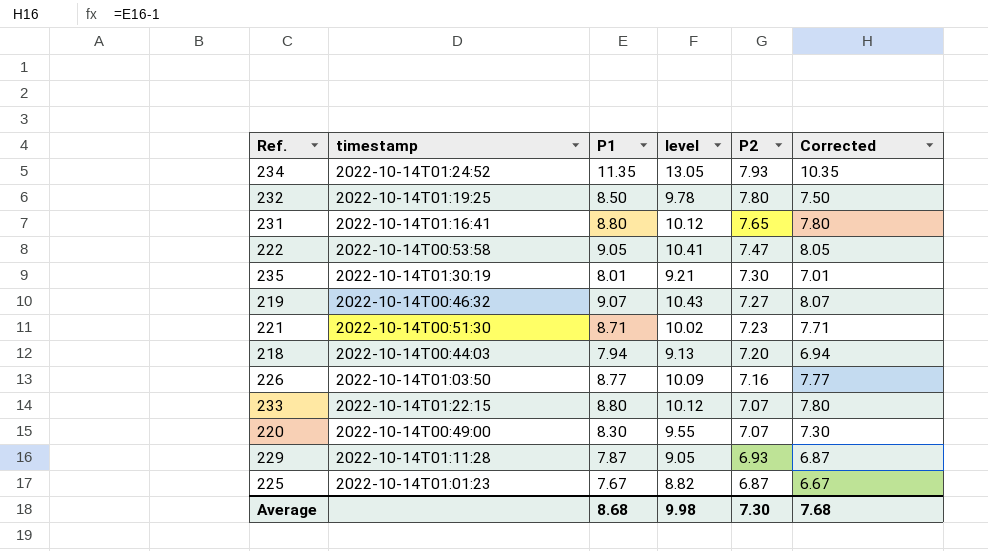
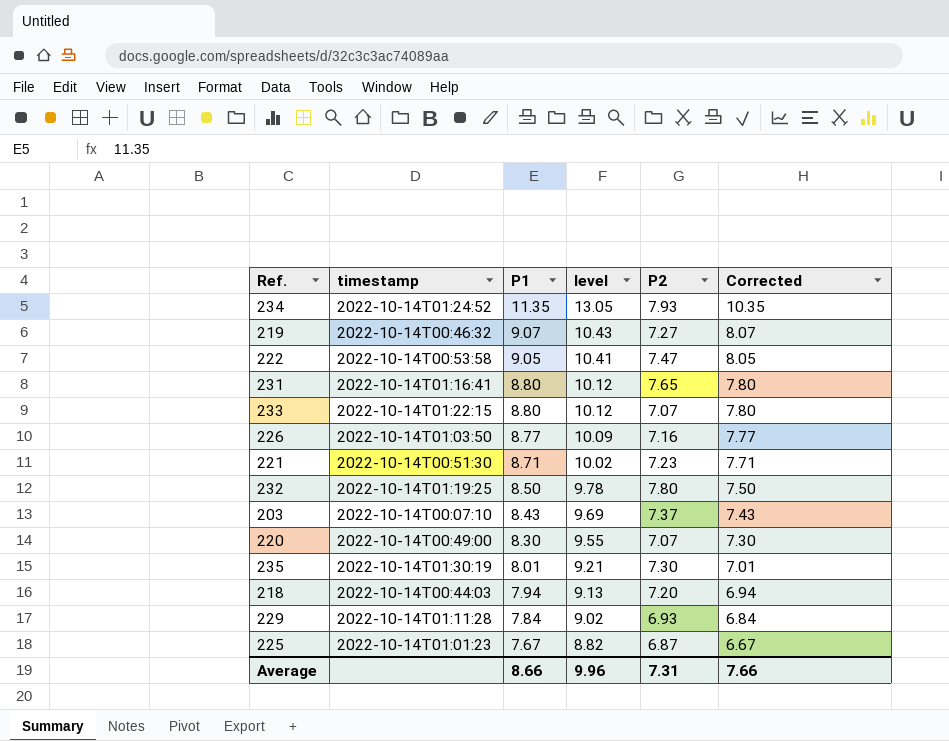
row order: P2 descending -> P1 descending
row 203: none -> 2022-10-14T00:07:10 | 8.43 | 9.69 | 7.37 | 7.43
229 | P1: 7.87 -> 7.84
229 | level: 9.05 -> 9.02
229 | Corrected: 6.87 -> 6.84
Average | P1: 8.68 -> 8.66
Average | level: 9.98 -> 9.96
Average | P2: 7.30 -> 7.31
Average | Corrected: 7.68 -> 7.66

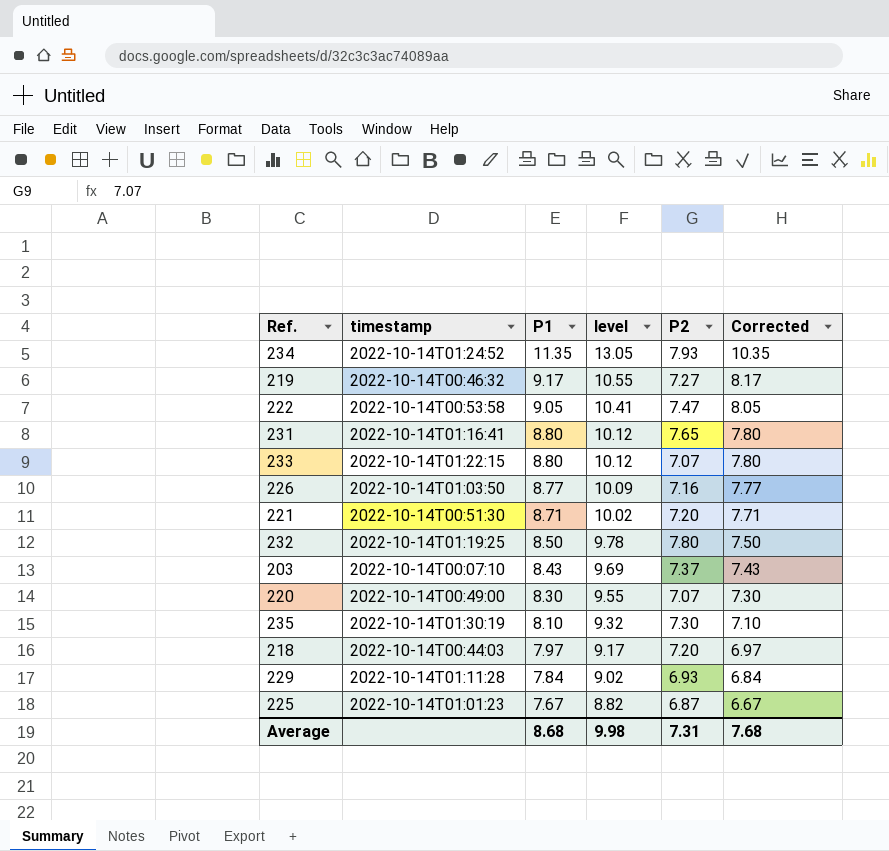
219 | P1: 9.07 -> 9.17
219 | level: 10.43 -> 10.55
219 | Corrected: 8.07 -> 8.17
221 | P2: 7.23 -> 7.20
235 | P1: 8.01 -> 8.10
235 | level: 9.21 -> 9.32
235 | Corrected: 7.01 -> 7.10
218 | P1: 7.94 -> 7.97
218 | level: 9.13 -> 9.17
218 | Corrected: 6.94 -> 6.97
Average | P1: 8.66 -> 8.68
Average | level: 9.96 -> 9.98
Average | Corrected: 7.66 -> 7.68

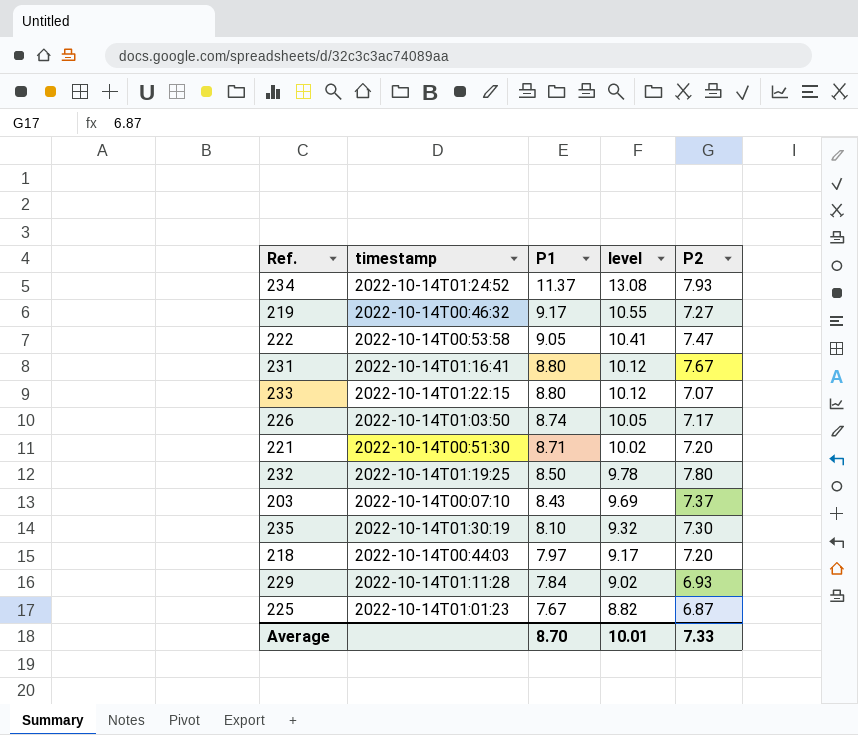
column Corrected | formula: [P1] - 1 -> none
row 220: 2022-10-14T00:49:00 | 8.30 | 9.55 | 7.07 | 7.30 -> none
234 | P1: 11.35 -> 11.37
234 | level: 13.05 -> 13.08
231 | P2: 7.65 -> 7.67
226 | P1: 8.77 -> 8.74
226 | level: 10.09 -> 10.05
226 | P2: 7.16 -> 7.17
Average | P1: 8.68 -> 8.70
Average | level: 9.98 -> 10.01
Average | P2: 7.31 -> 7.33

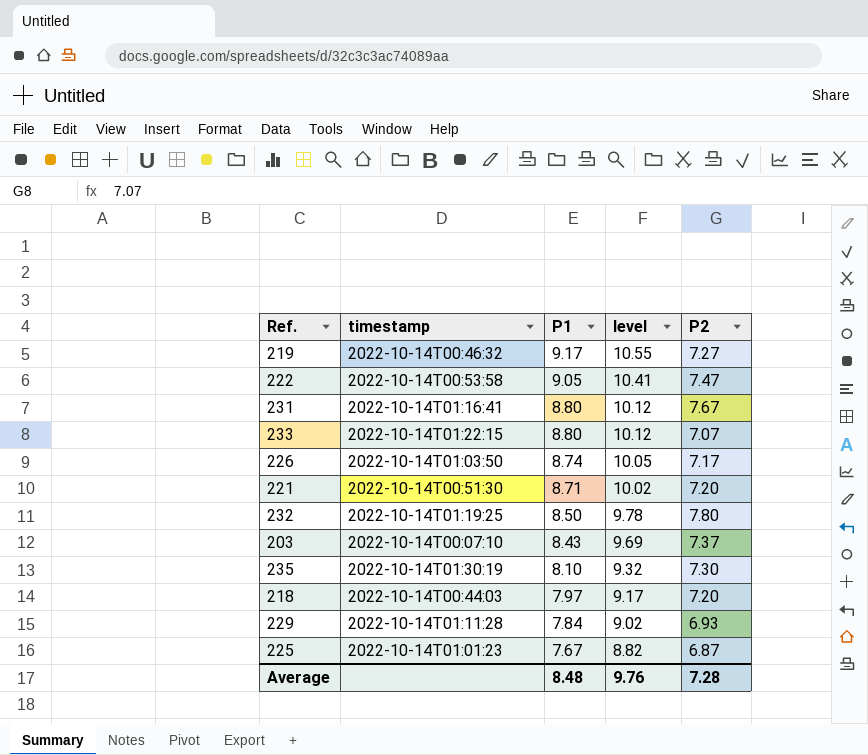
row 234: 2022-10-14T01:24:52 | 11.37 | 13.08 | 7.93 -> none
Average | P1: 8.70 -> 8.48
Average | level: 10.01 -> 9.76
Average | P2: 7.33 -> 7.28

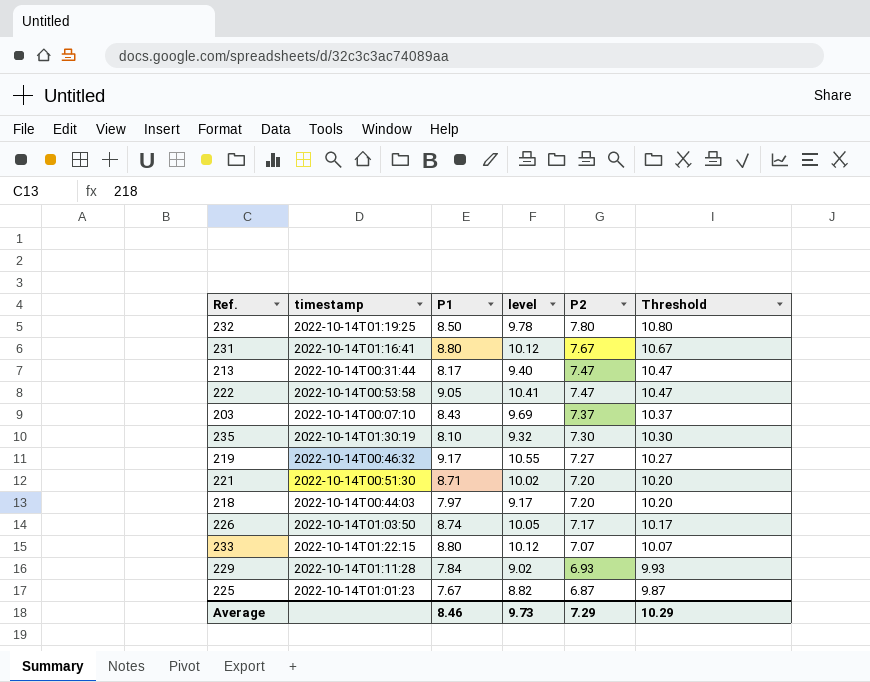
row order: P1 descending -> P2 descending
column Threshold | formula: none -> [P2] + 3
row 213: none -> 2022-10-14T00:31:44 | 8.17 | 9.40 | 7.47 | 10.47
Average | P1: 8.48 -> 8.46
Average | level: 9.76 -> 9.73
Average | P2: 7.28 -> 7.29

